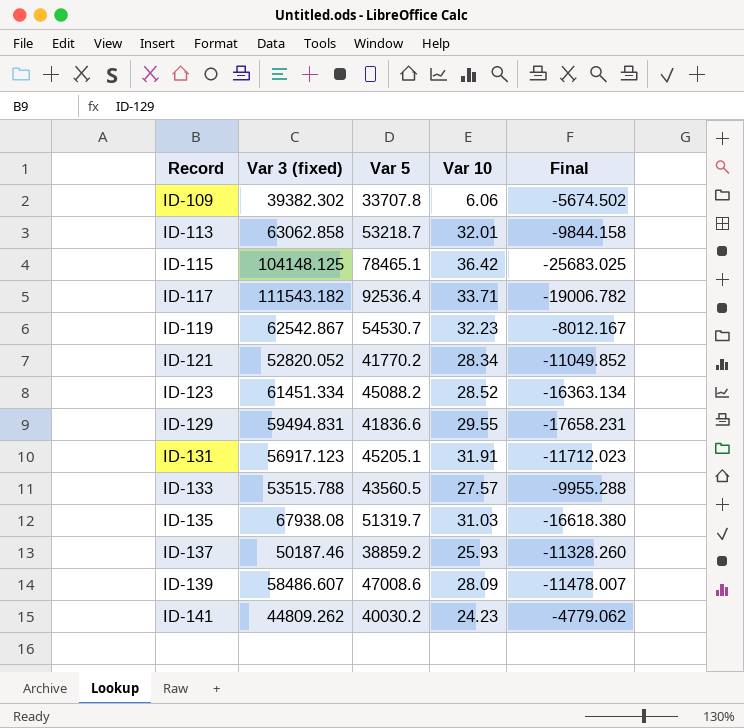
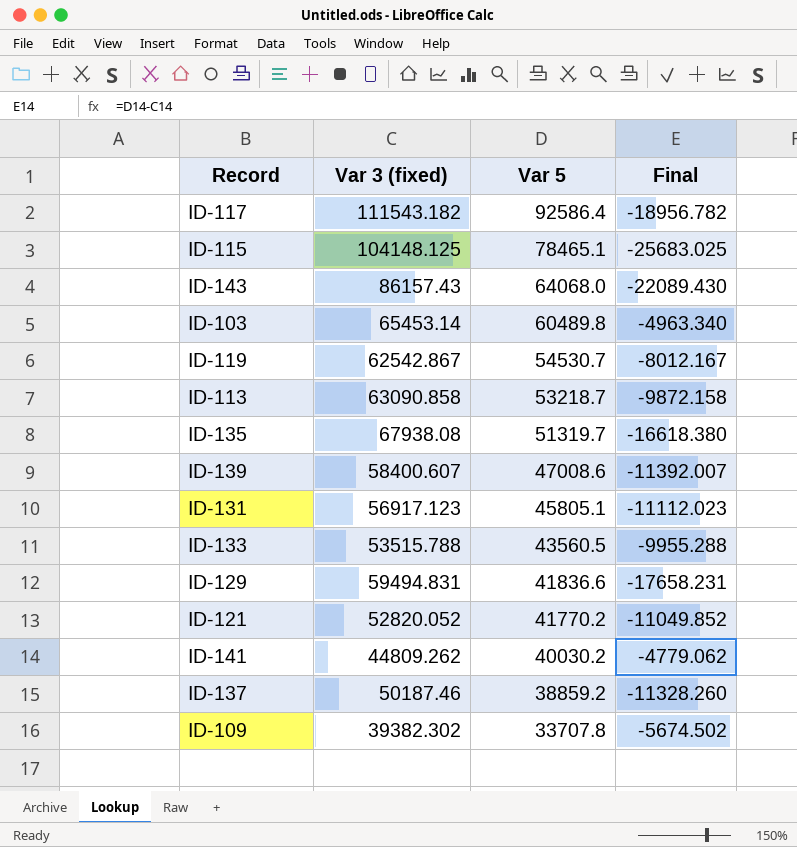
row order: Record ascending -> Var 5 descending
column Var 10 | position: 4 -> none
row ID-123: 61451.334 | 45088.2 | 28.52 | -16363.134 -> none
ID-117 | Var 5: 92536.4 -> 92586.4
ID-117 | Final: -19006.782 -> -18956.782
row ID-143: none -> 86157.43 | 64068.0 | -22089.430
row ID-103: none -> 65453.14 | 60489.8 | -4963.340
ID-113 | Var 3 (fixed): 63062.858 -> 63090.858
ID-113 | Final: -9844.158 -> -9872.158
ID-139 | Var 3 (fixed): 58486.607 -> 58400.607
ID-139 | Final: -11478.007 -> -11392.007
ID-131 | Var 5: 45205.1 -> 45805.1
ID-131 | Final: -11712.023 -> -11112.023

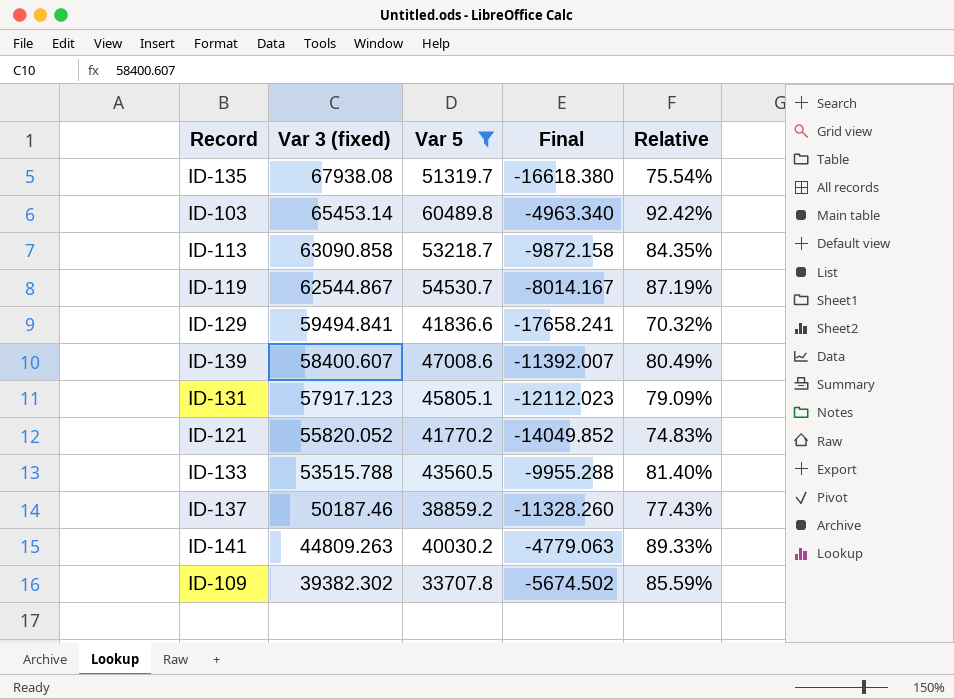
filter: none -> Var 5 <= 60489.8
row order: Var 5 descending -> Var 3 (fixed) descending
column Relative | formula: none -> [Var 5] / [Var 3 (fixed)]
ID-119 | Var 3 (fixed): 62542.867 -> 62544.867
ID-119 | Final: -8012.167 -> -8014.167
ID-129 | Var 3 (fixed): 59494.831 -> 59494.841
ID-129 | Final: -17658.231 -> -17658.241
ID-131 | Var 3 (fixed): 56917.123 -> 57917.123
ID-131 | Final: -11112.023 -> -12112.023
ID-121 | Var 3 (fixed): 52820.052 -> 55820.052
ID-121 | Final: -11049.852 -> -14049.852
ID-141 | Var 3 (fixed): 44809.262 -> 44809.263
ID-141 | Final: -4779.062 -> -4779.063

